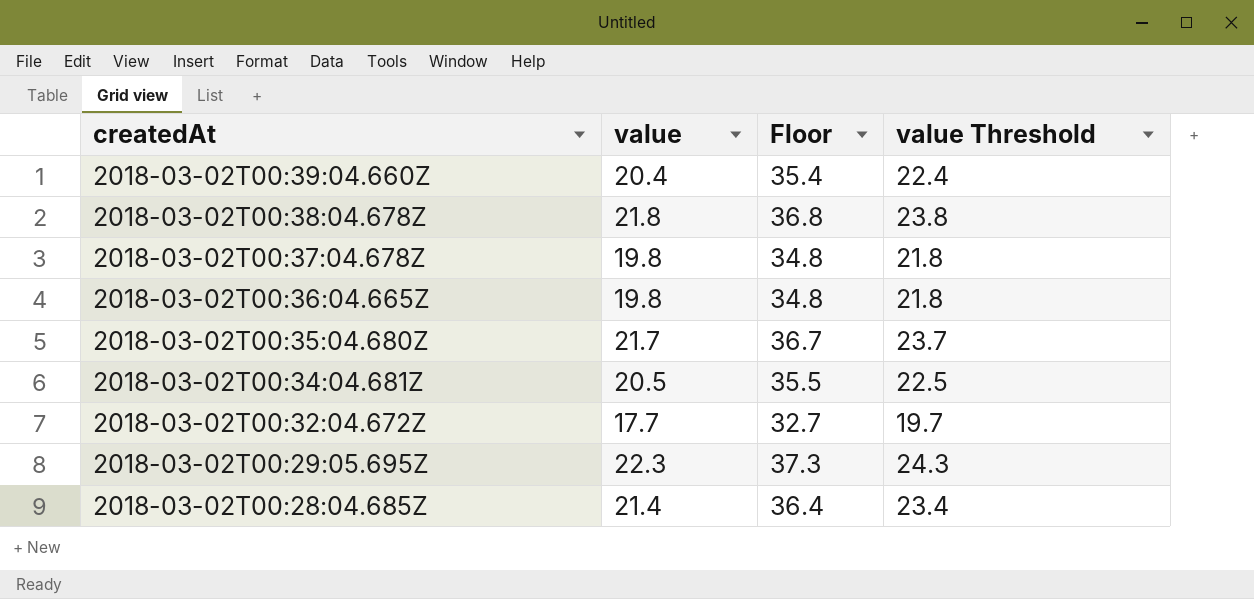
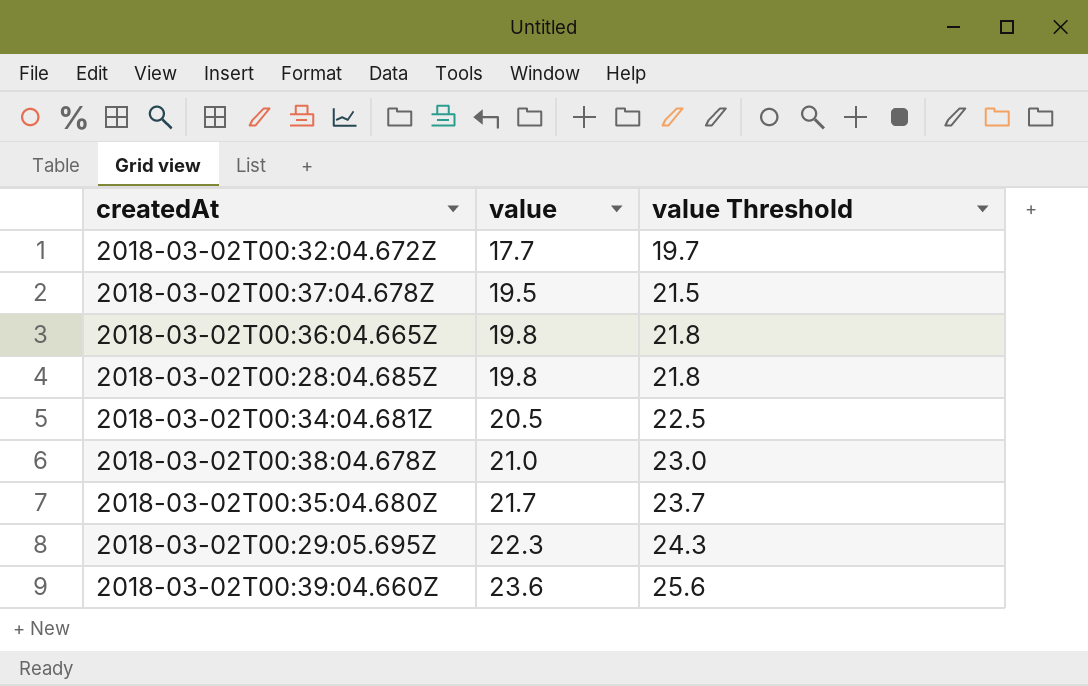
row order: createdAt descending -> value ascending
column Floor | formula: [value] + 15 -> none
2018-03-02T00:37:04.678Z | value: 19.8 -> 19.5
2018-03-02T00:37:04.678Z | value Threshold: 21.8 -> 21.5
2018-03-02T00:28:04.685Z | value: 21.4 -> 19.8
2018-03-02T00:28:04.685Z | value Threshold: 23.4 -> 21.8
2018-03-02T00:38:04.678Z | value: 21.8 -> 21.0
2018-03-02T00:38:04.678Z | value Threshold: 23.8 -> 23.0
2018-03-02T00:39:04.660Z | value: 20.4 -> 23.6
2018-03-02T00:39:04.660Z | value Threshold: 22.4 -> 25.6

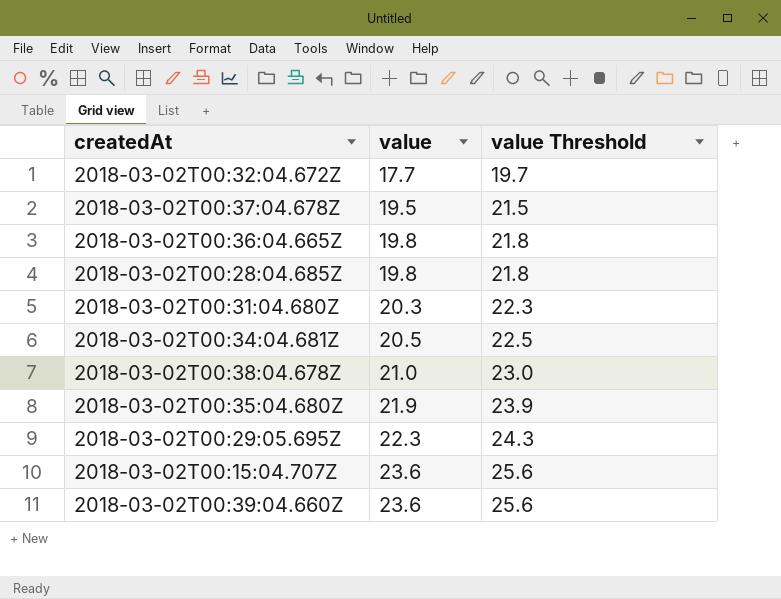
row 2018-03-02T00:31:04.680Z: none -> 20.3 | 22.3
2018-03-02T00:35:04.680Z | value: 21.7 -> 21.9
2018-03-02T00:35:04.680Z | value Threshold: 23.7 -> 23.9
row 2018-03-02T00:15:04.707Z: none -> 23.6 | 25.6

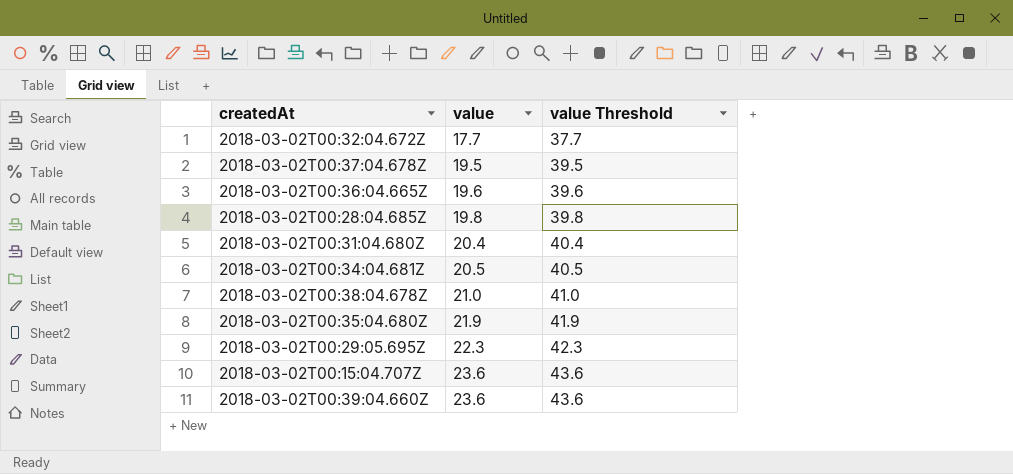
column value Threshold | formula: [value] + 2 -> [value] + 20
2018-03-02T00:36:04.665Z | value: 19.8 -> 19.6
2018-03-02T00:31:04.680Z | value: 20.3 -> 20.4

